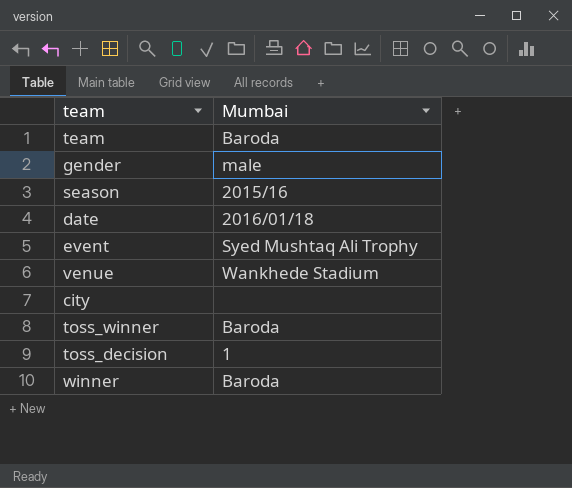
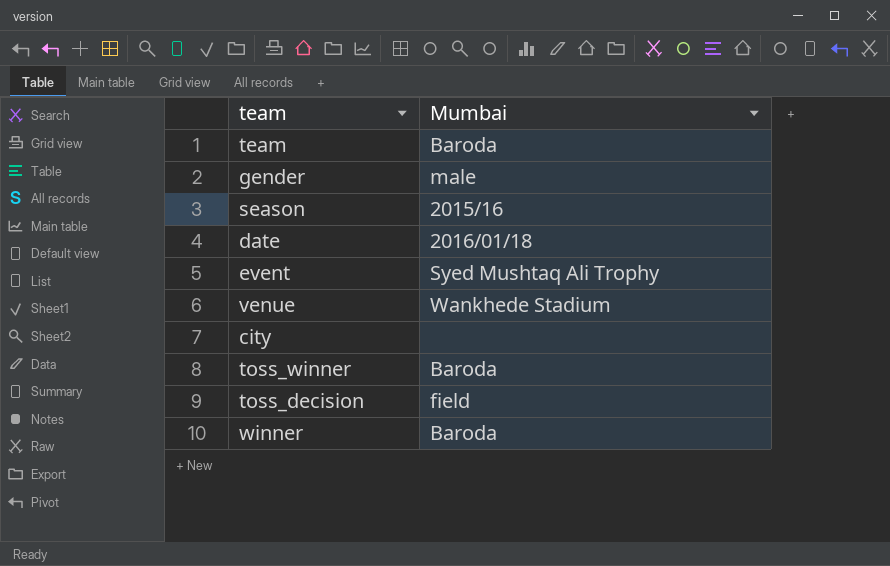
toss_decision | Mumbai: 1 -> field

